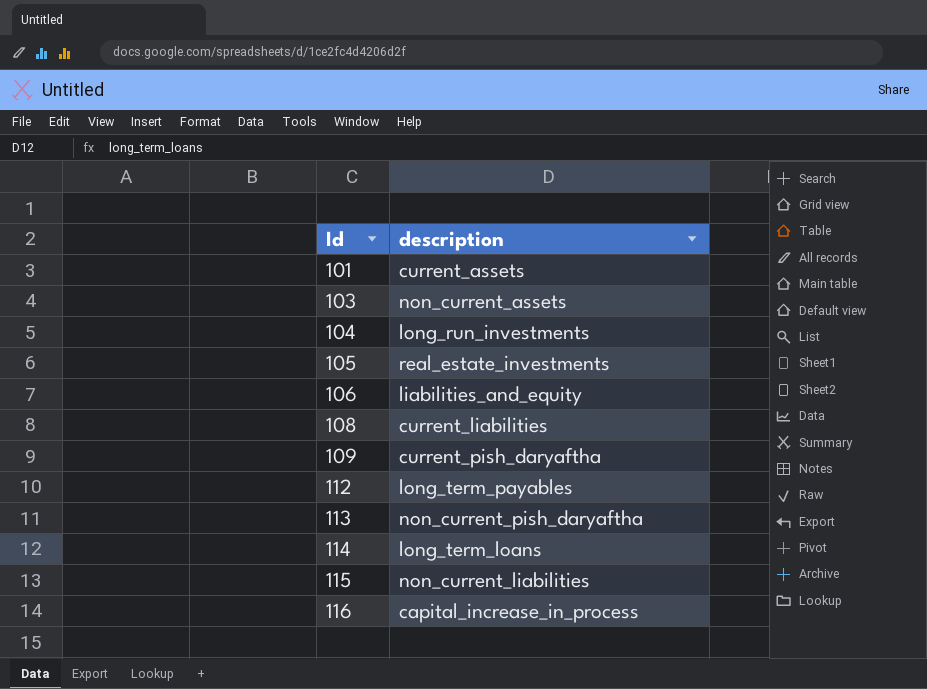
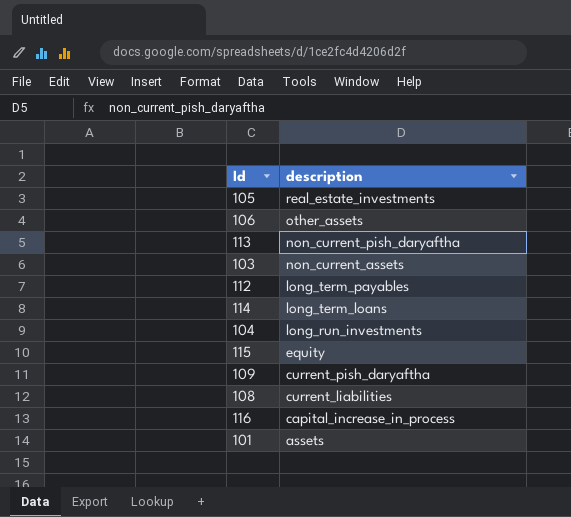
row order: Id ascending -> description descending
106 | description: liabilities_and_equity -> other_assets
115 | description: non_current_liabilities -> equity
101 | description: current_assets -> assets

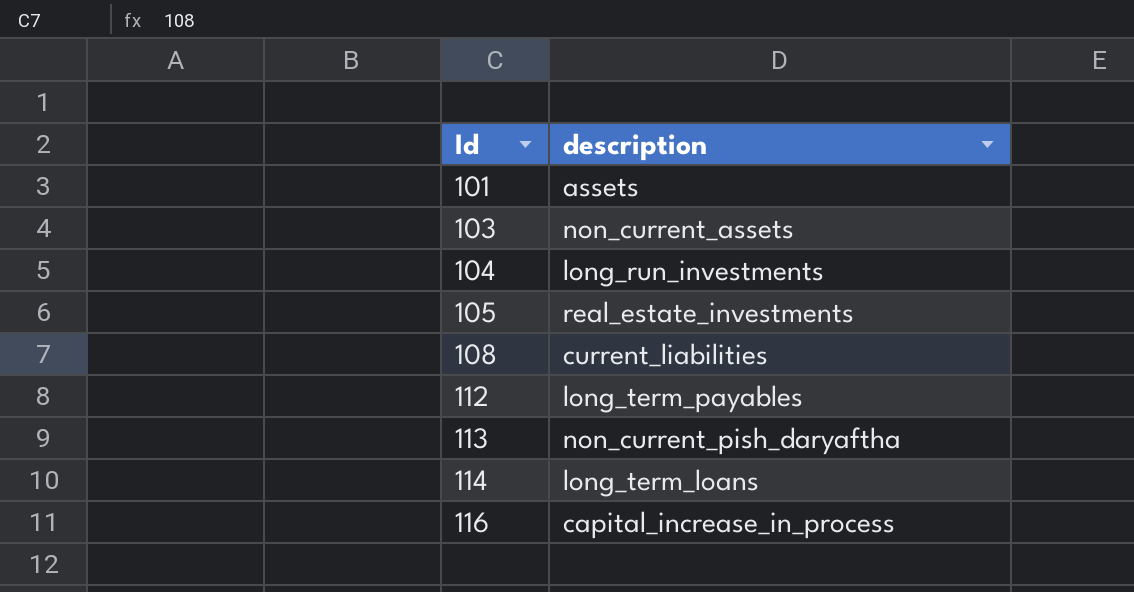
row order: description descending -> Id ascending
row 106: other_assets -> none
row 115: equity -> none
row 109: current_pish_daryaftha -> none

